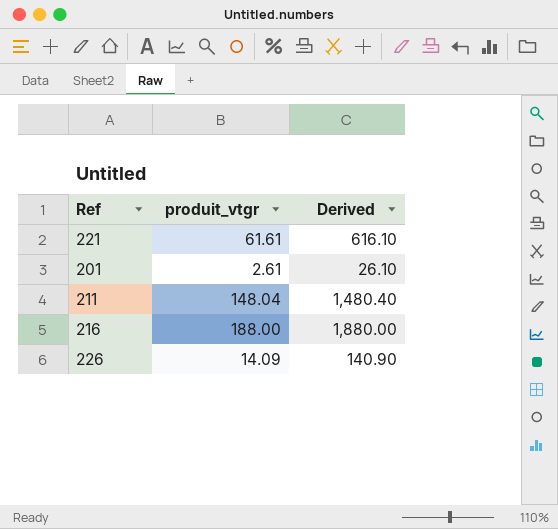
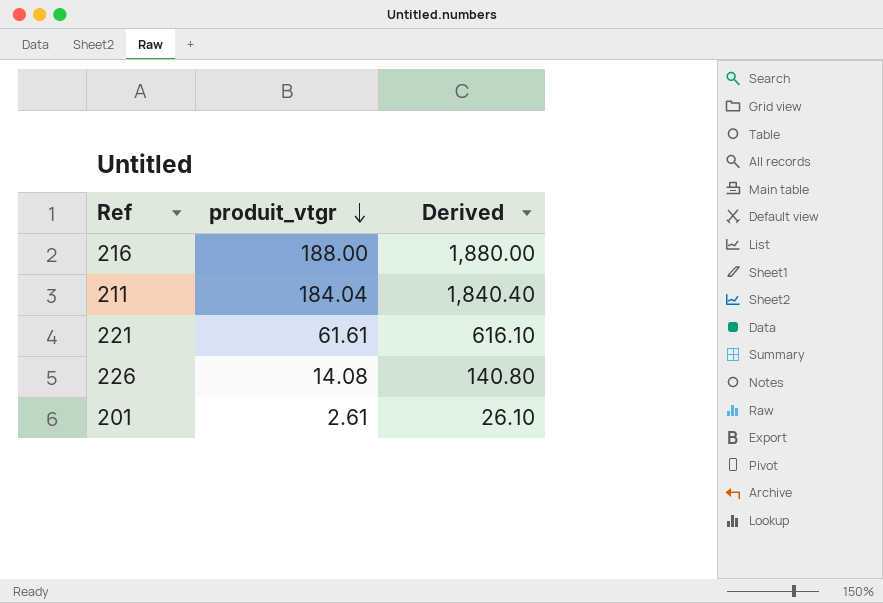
row order: none -> produit_vtgr descending
211 | produit_vtgr: 148.04 -> 184.04
211 | Derived: 1,480.40 -> 1,840.40
226 | produit_vtgr: 14.09 -> 14.08
226 | Derived: 140.90 -> 140.80

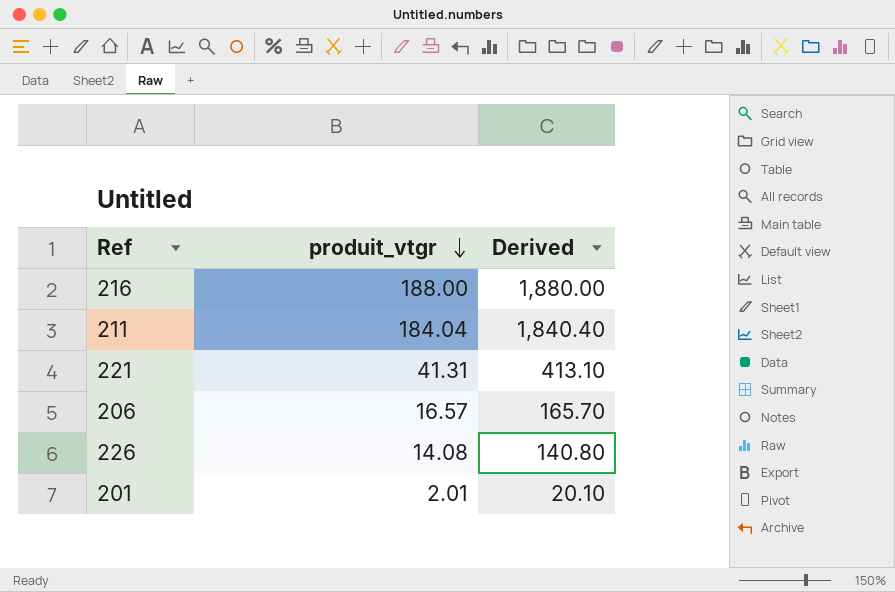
221 | produit_vtgr: 61.61 -> 41.31
221 | Derived: 616.10 -> 413.10
row 206: none -> 16.57 | 165.70
201 | produit_vtgr: 2.61 -> 2.01
201 | Derived: 26.10 -> 20.10

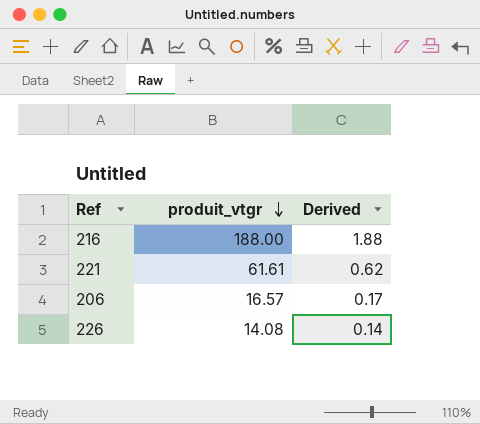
column Derived | formula: [produit_vtgr] * 10 -> [produit_vtgr] * 0.01
row 211: 184.04 | 1,840.40 -> none
row 201: 2.01 | 20.10 -> none
221 | produit_vtgr: 41.31 -> 61.61

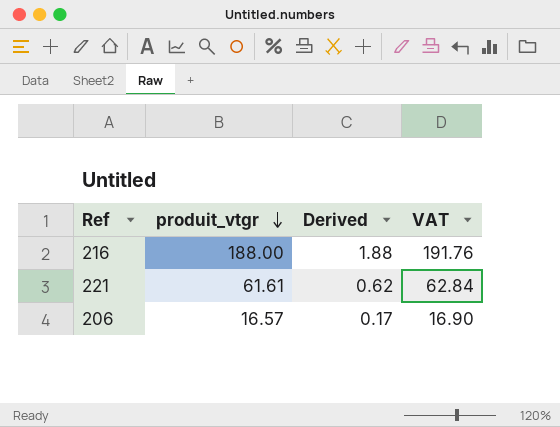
column VAT | formula: none -> [produit_vtgr] * 1.02
row 226: 14.08 | 0.14 -> none

